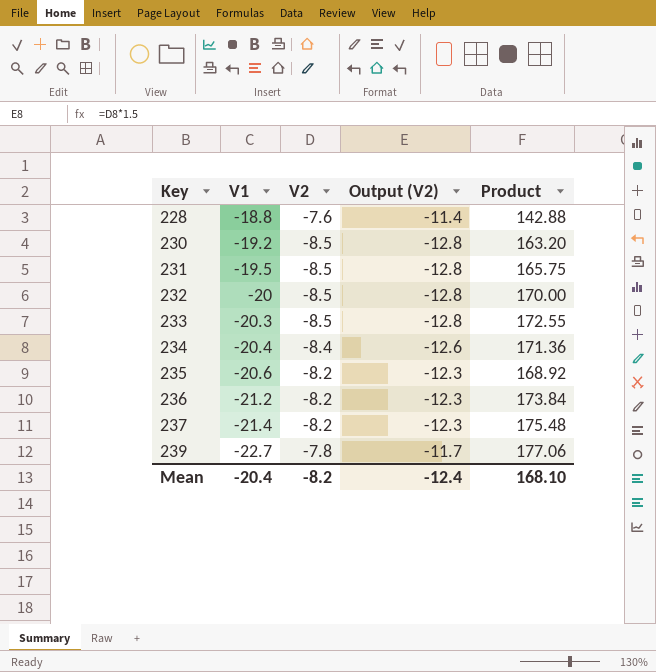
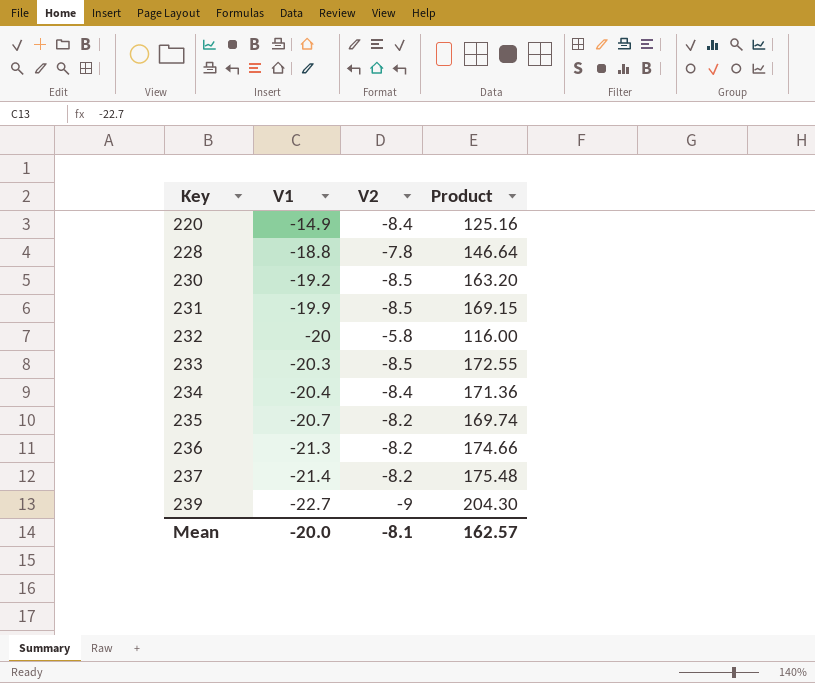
column Output (V2) | formula: [V2] * 1.5 -> none
row 220: none -> -14.9 | -8.4 | 125.16
228 | V2: -7.6 -> -7.8
228 | Product: 142.88 -> 146.64
231 | V1: -19.5 -> -19.9
231 | Product: 165.75 -> 169.15
232 | V2: -8.5 -> -5.8
232 | Product: 170.00 -> 116.00
235 | V1: -20.6 -> -20.7
235 | Product: 168.92 -> 169.74
236 | V1: -21.2 -> -21.3
236 | Product: 173.84 -> 174.66
239 | V2: -7.8 -> -9
239 | Product: 177.06 -> 204.30
Mean | V1: -20.4 -> -20.0
Mean | V2: -8.2 -> -8.1
Mean | Product: 168.10 -> 162.57

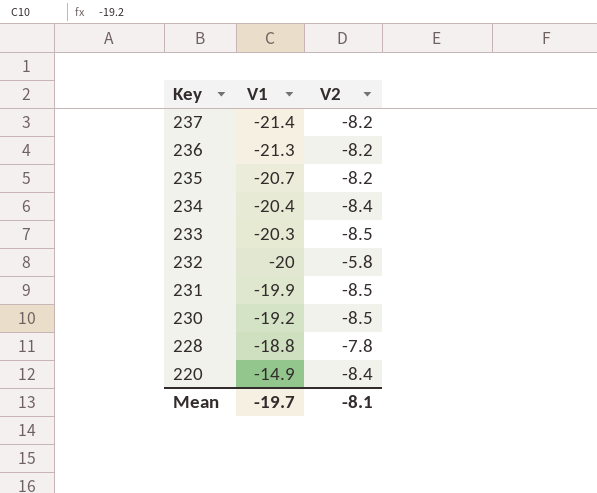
row order: Key ascending -> Key descending
column Product | formula: [V1] * [V2] -> none
row 239: -22.7 | -9 | 204.30 -> none
Mean | V1: -20.0 -> -19.7

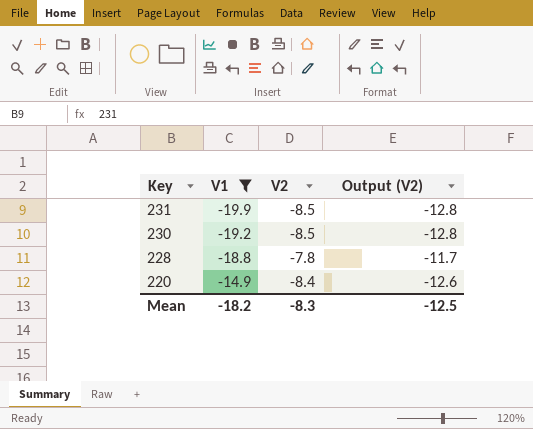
filter: none -> V1 >= -19.9
column Output (V2) | formula: none -> [V2] * 1.5
Mean | V1: -19.7 -> -18.2
Mean | V2: -8.1 -> -8.3

